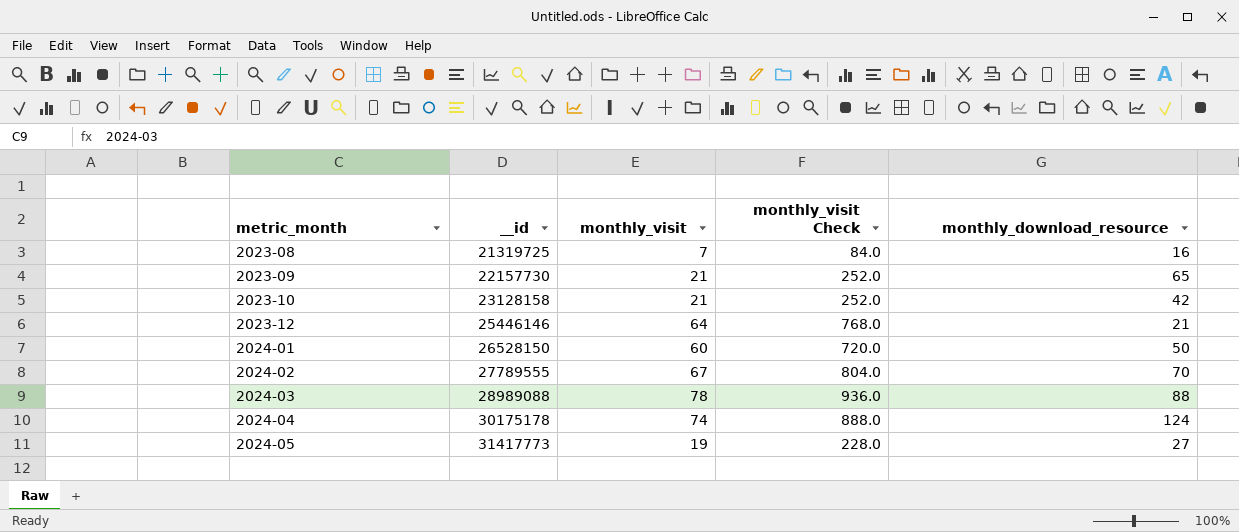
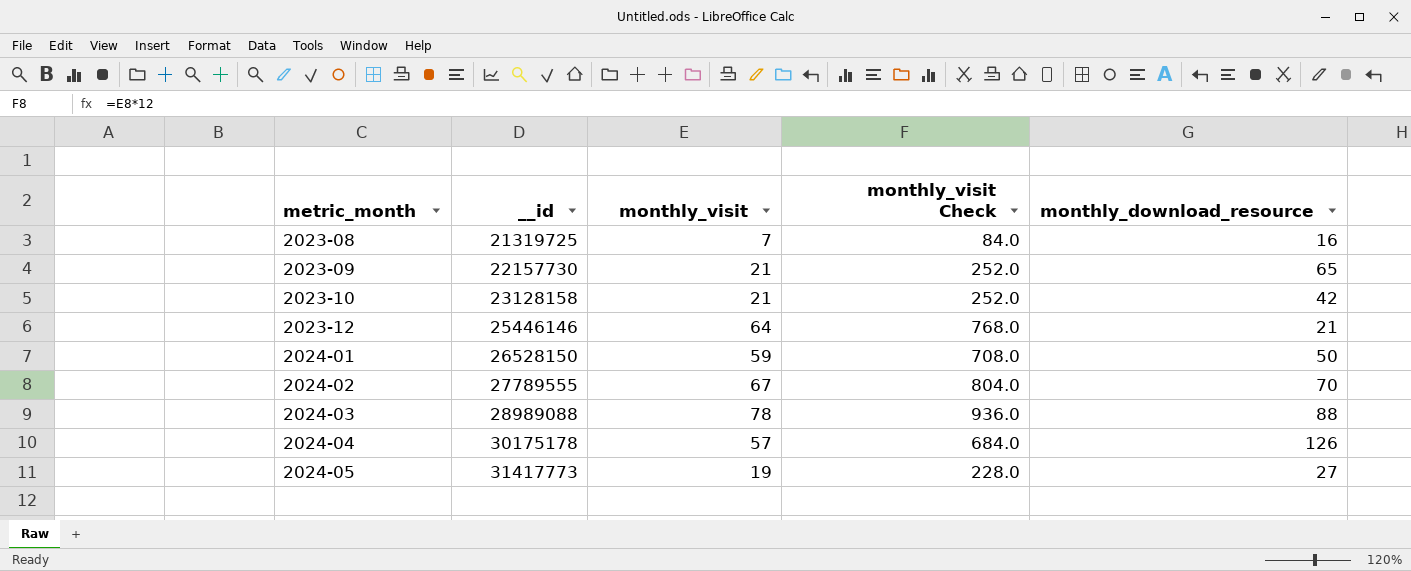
2024-01 | monthly_visit: 60 -> 59
2024-01 | monthly_visit Check: 720.0 -> 708.0
2024-04 | monthly_visit: 74 -> 57
2024-04 | monthly_visit Check: 888.0 -> 684.0
2024-04 | monthly_download_resource: 124 -> 126

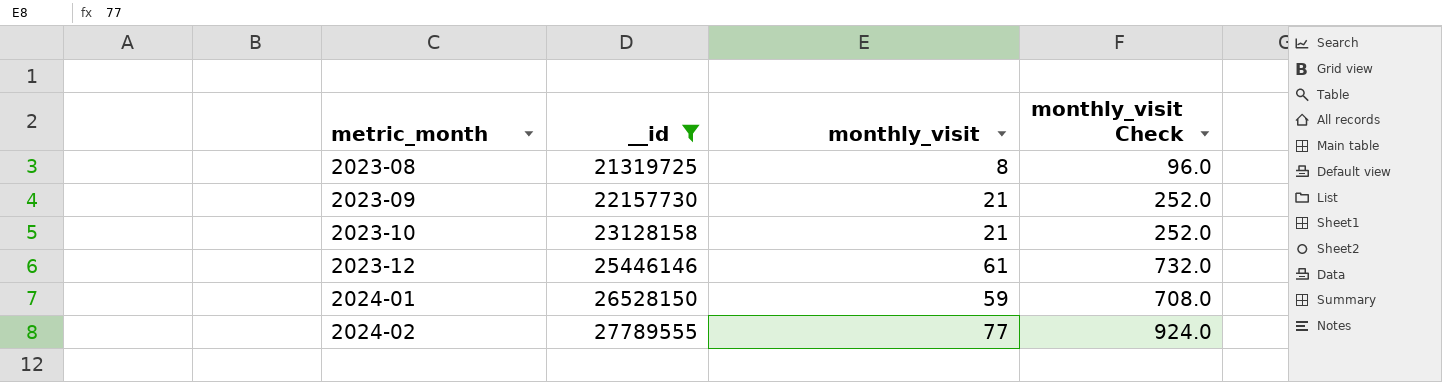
filter: none -> __id <= 27789555
column monthly_download_resource | position: 5 -> none
2023-08 | monthly_visit: 7 -> 8
2023-08 | monthly_visit Check: 84.0 -> 96.0
2023-12 | monthly_visit: 64 -> 61
2023-12 | monthly_visit Check: 768.0 -> 732.0
2024-02 | monthly_visit: 67 -> 77
2024-02 | monthly_visit Check: 804.0 -> 924.0

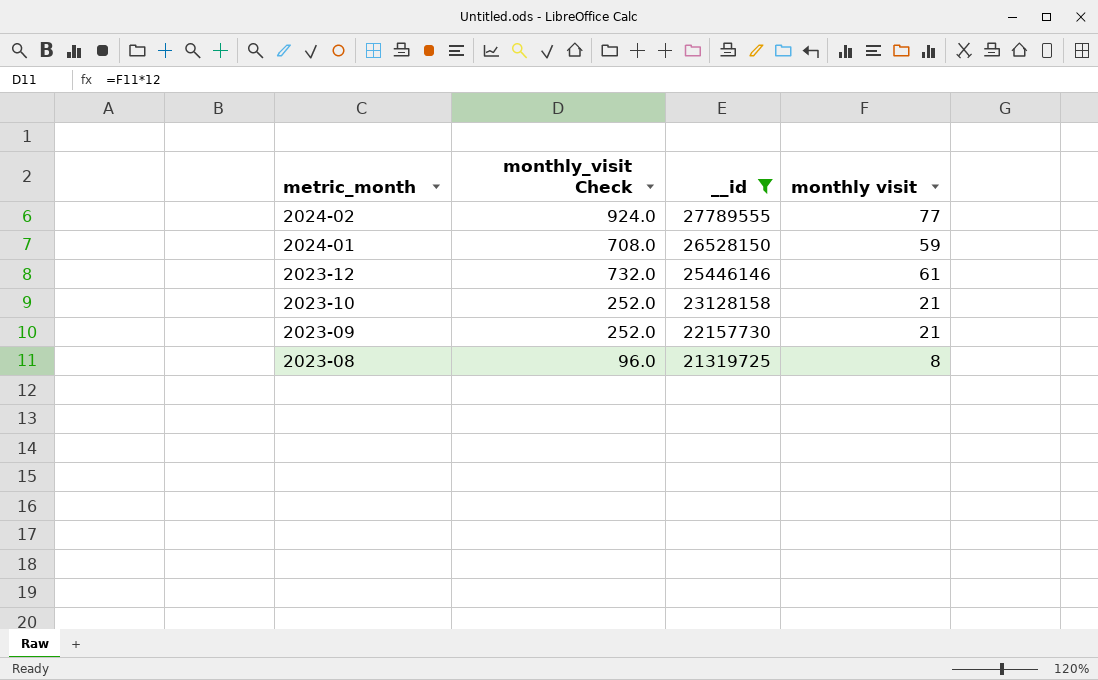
row order: metric_month ascending -> metric_month descending
column monthly_visit Check | position: 4 -> 2
column name: monthly_visit -> monthly visit

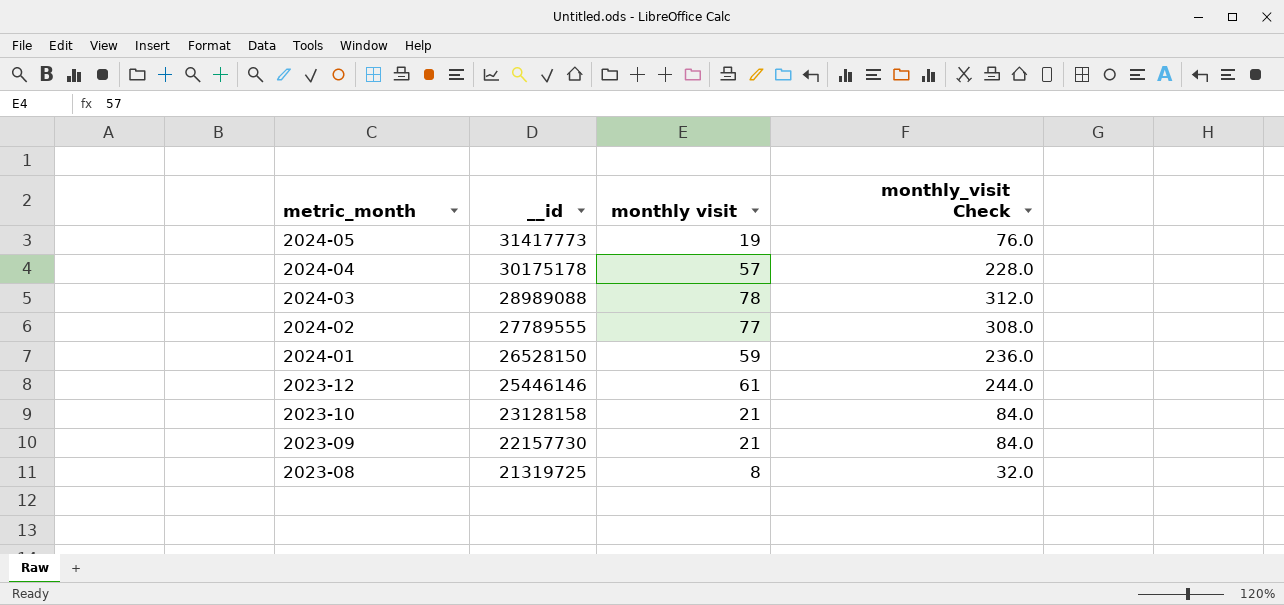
filter: __id <= 27789555 -> none
column monthly_visit Check | formula: [monthly visit] * 12 -> [monthly visit] * 4
column monthly_visit Check | position: 2 -> 4

